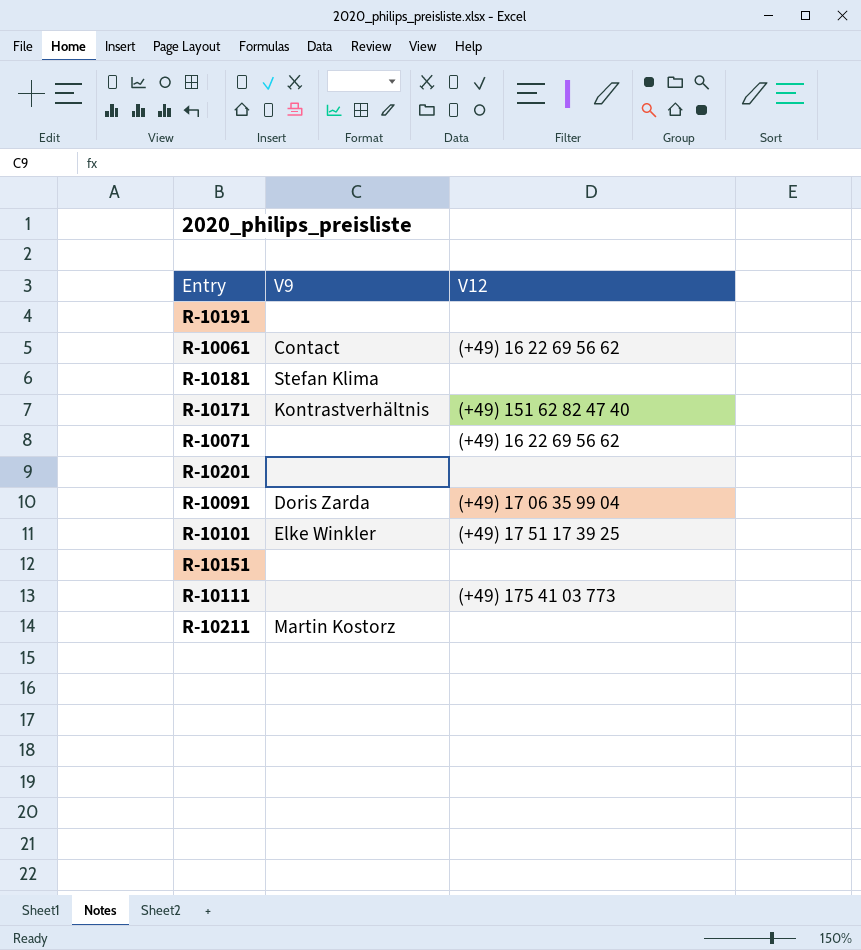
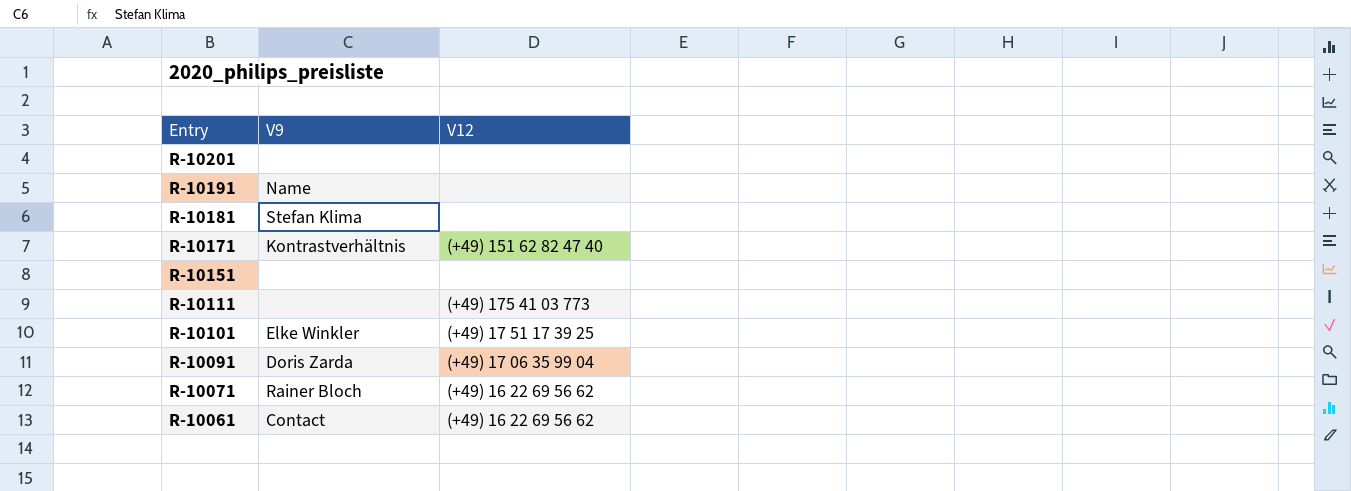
row order: none -> Entry descending
row R-10211: Martin Kostorz | none -> none
R-10191 | V9: none -> Name
R-10071 | V9: none -> Rainer Bloch

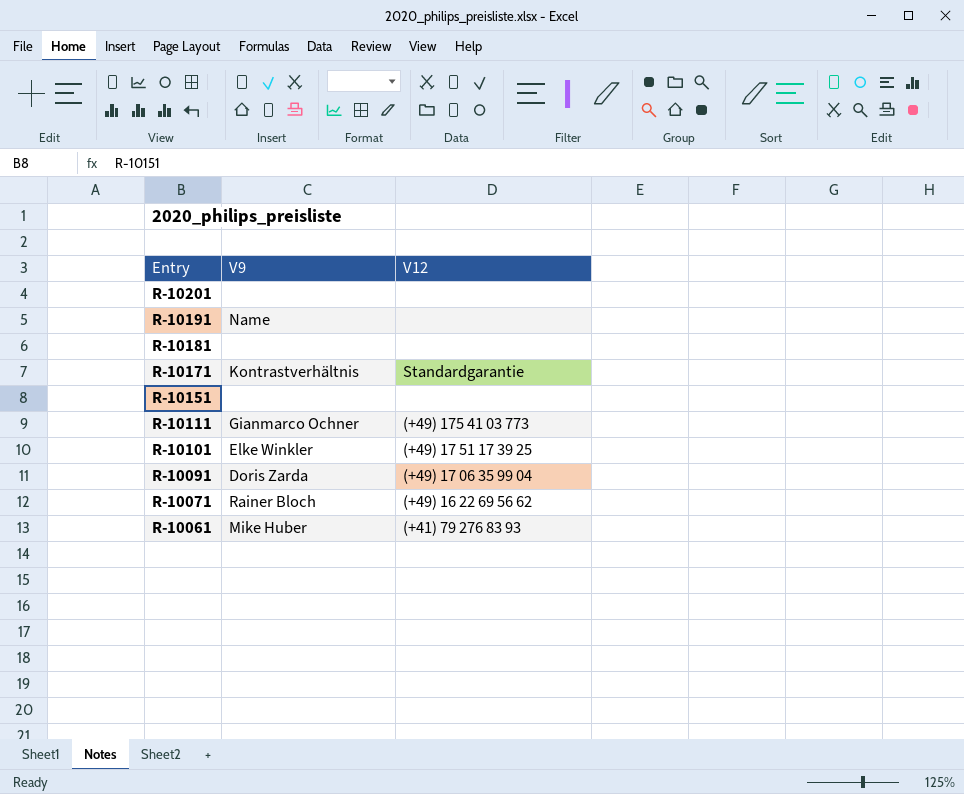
R-10181 | V9: Stefan Klima -> none
R-10171 | V12: (+49) 151 62 82 47 40 -> Standardgarantie
R-10111 | V9: none -> Gianmarco Ochner
R-10061 | V9: Contact -> Mike Huber
R-10061 | V12: (+49) 16 22 69 56 62 -> (+41) 79 276 83 93

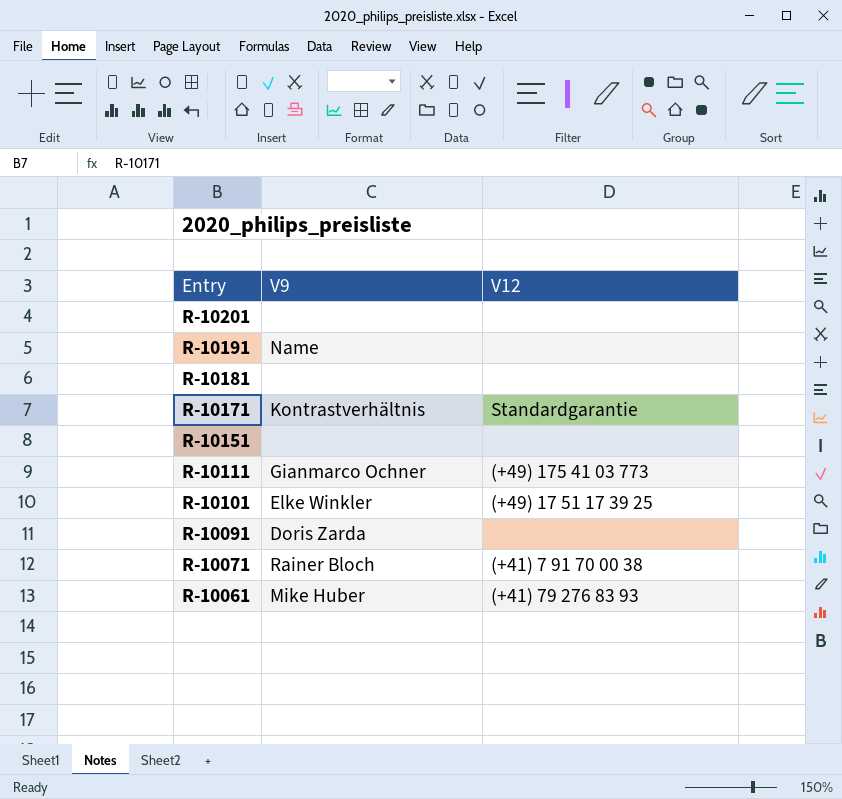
R-10091 | V12: (+49) 17 06 35 99 04 -> none
R-10071 | V12: (+49) 16 22 69 56 62 -> (+41) 7 91 70 00 38

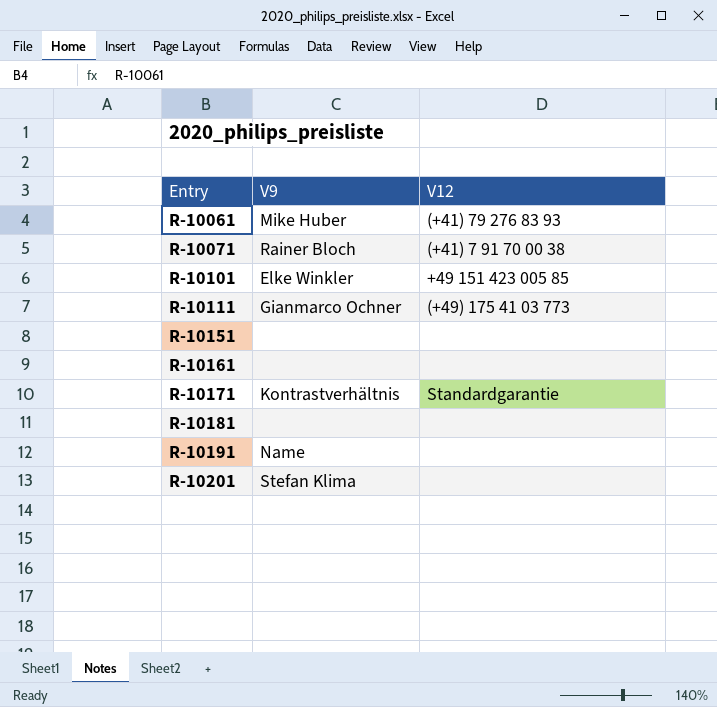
row order: Entry descending -> Entry ascending
row R-10091: Doris Zarda | none -> none
R-10101 | V12: (+49) 17 51 17 39 25 -> +49 151 423 005 85
row R-10161: none -> none | none
R-10201 | V9: none -> Stefan Klima

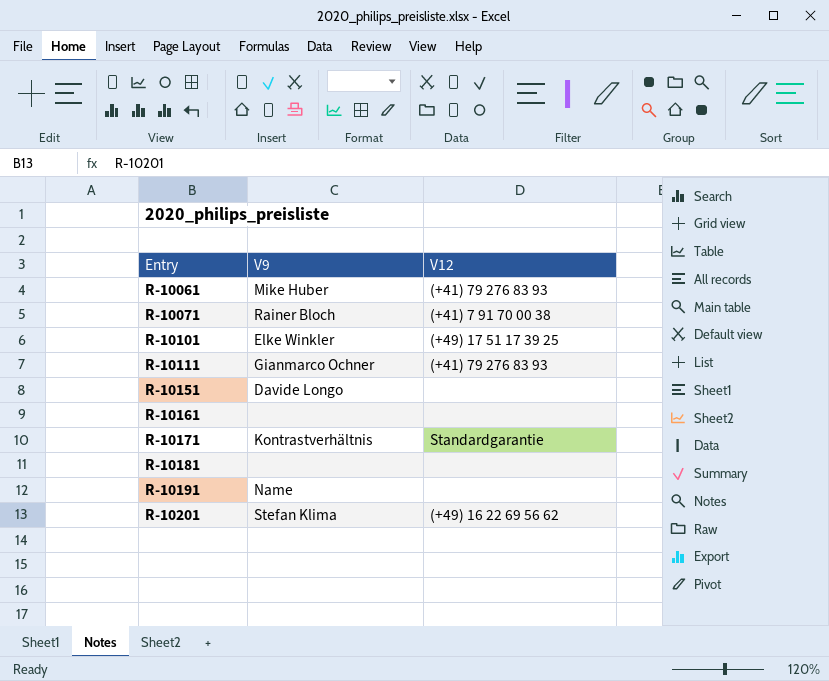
R-10101 | V12: +49 151 423 005 85 -> (+49) 17 51 17 39 25
R-10111 | V12: (+49) 175 41 03 773 -> (+41) 79 276 83 93
R-10151 | V9: none -> Davide Longo
R-10201 | V12: none -> (+49) 16 22 69 56 62

